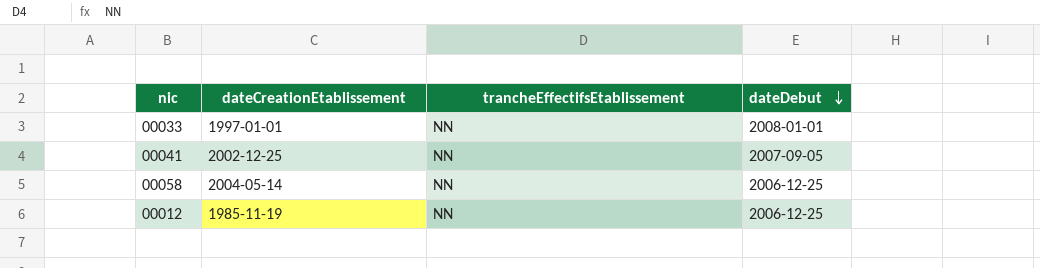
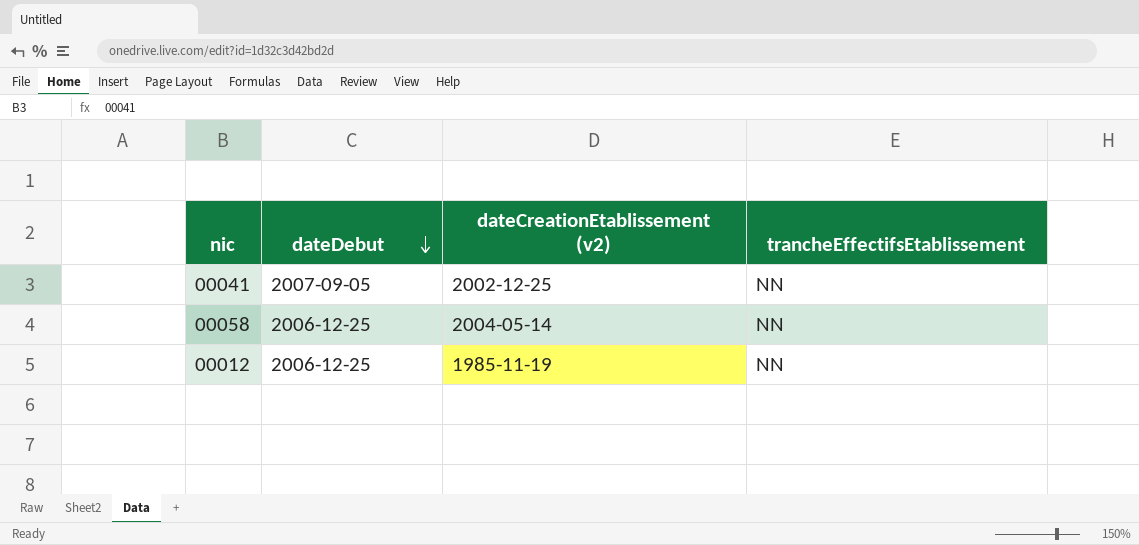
column dateDebut | position: 4 -> 2
column name: dateCreationEtablissement -> dateCreationEtablissement (v2)
row 00033: 1997-01-01 | NN | 2008-01-01 -> none

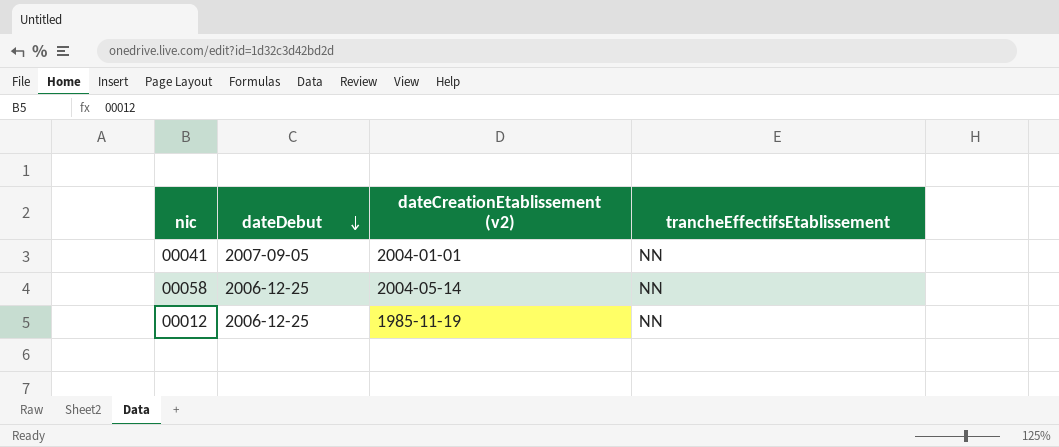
00041 | dateCreationEtablissement (v2): 2002-12-25 -> 2004-01-01

